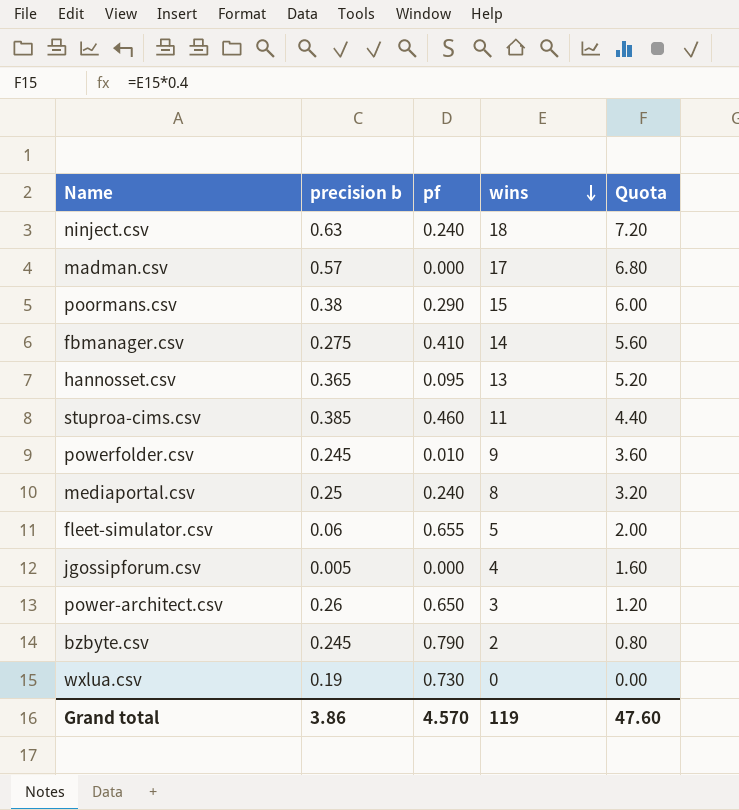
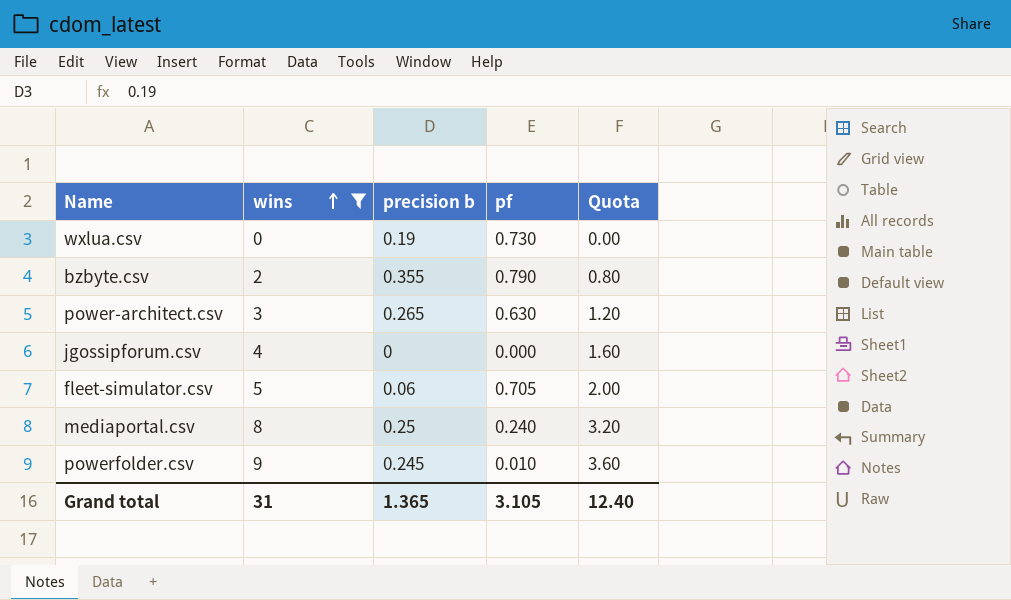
filter: none -> wins <= 9
row order: wins descending -> wins ascending
column wins | position: 4 -> 2
bzbyte.csv | precision b: 0.245 -> 0.355
power-architect.csv | precision b: 0.26 -> 0.265
power-architect.csv | pf: 0.650 -> 0.630
jgossipforum.csv | precision b: 0.005 -> 0
fleet-simulator.csv | pf: 0.655 -> 0.705
Grand total | wins: 119 -> 31
Grand total | precision b: 3.86 -> 1.365
Grand total | pf: 4.570 -> 3.105
Grand total | Quota: 47.60 -> 12.40

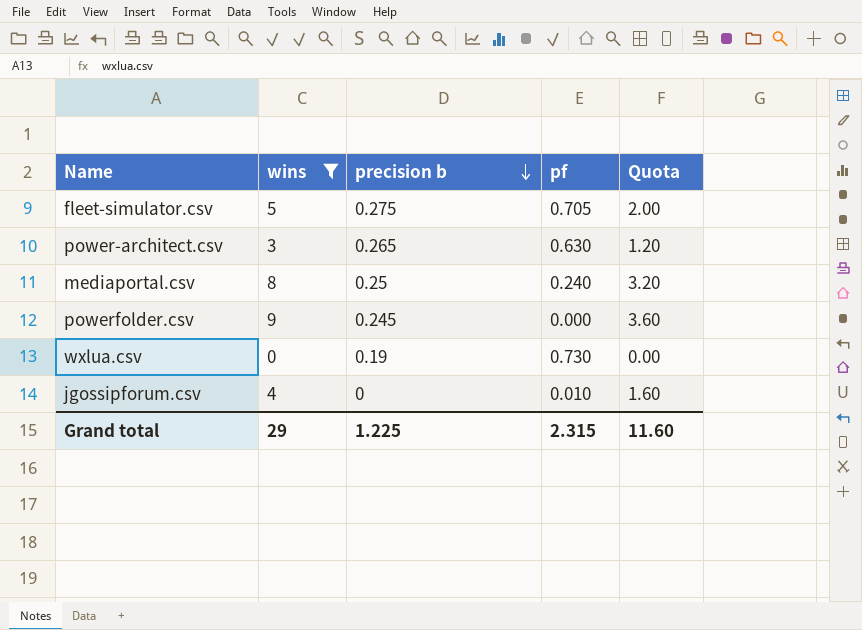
row order: wins ascending -> precision b descending
row bzbyte.csv: 2 | 0.355 | 0.790 | 0.80 -> none
fleet-simulator.csv | precision b: 0.06 -> 0.275
powerfolder.csv | pf: 0.010 -> 0.000
jgossipforum.csv | pf: 0.000 -> 0.010
Grand total | wins: 31 -> 29
Grand total | precision b: 1.365 -> 1.225
Grand total | pf: 3.105 -> 2.315
Grand total | Quota: 12.40 -> 11.60

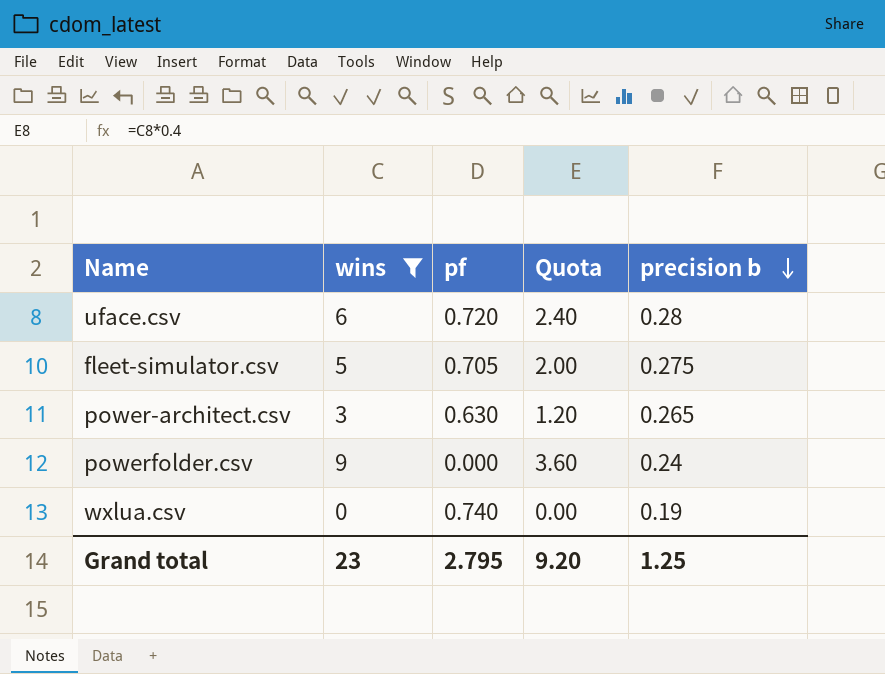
column precision b | position: 3 -> 5
row mediaportal.csv: 8 | 0.25 | 0.240 | 3.20 -> none
row jgossipforum.csv: 4 | 0 | 0.010 | 1.60 -> none
row uface.csv: none -> 6 | 0.720 | 2.40 | 0.28
powerfolder.csv | precision b: 0.245 -> 0.24
wxlua.csv | pf: 0.730 -> 0.740
Grand total | wins: 29 -> 23
Grand total | pf: 2.315 -> 2.795
Grand total | Quota: 11.60 -> 9.20
Grand total | precision b: 1.225 -> 1.25

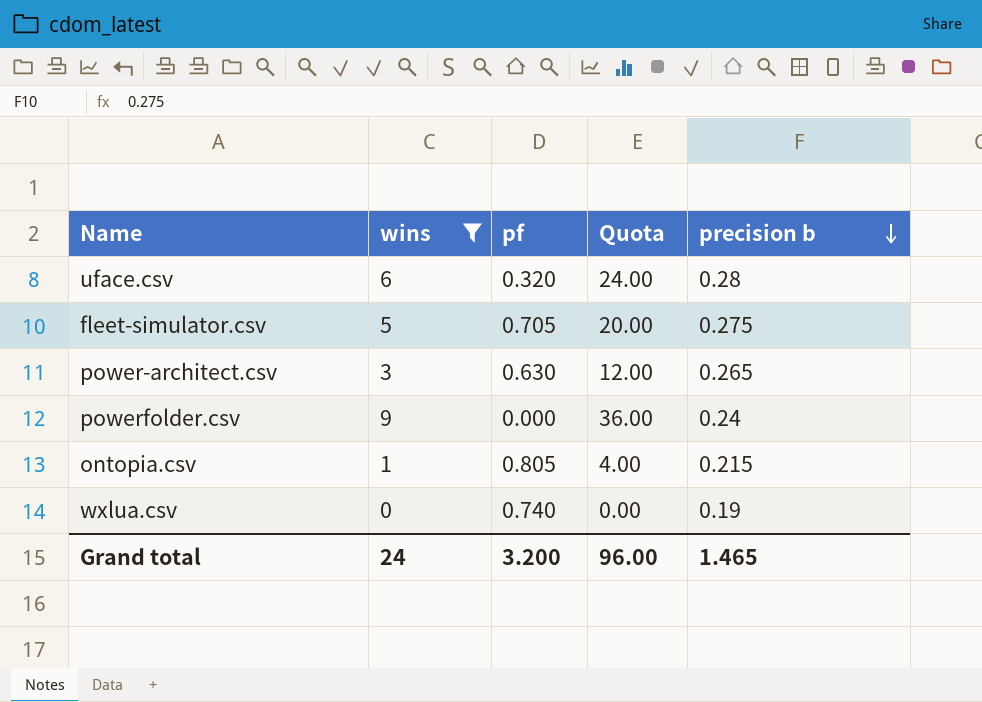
column Quota | formula: [wins] * 0.4 -> [wins] * 4
uface.csv | pf: 0.720 -> 0.320
row ontopia.csv: none -> 1 | 0.805 | 4.00 | 0.215
Grand total | wins: 23 -> 24
Grand total | pf: 2.795 -> 3.200
Grand total | Quota: 9.20 -> 96.00
Grand total | precision b: 1.25 -> 1.465

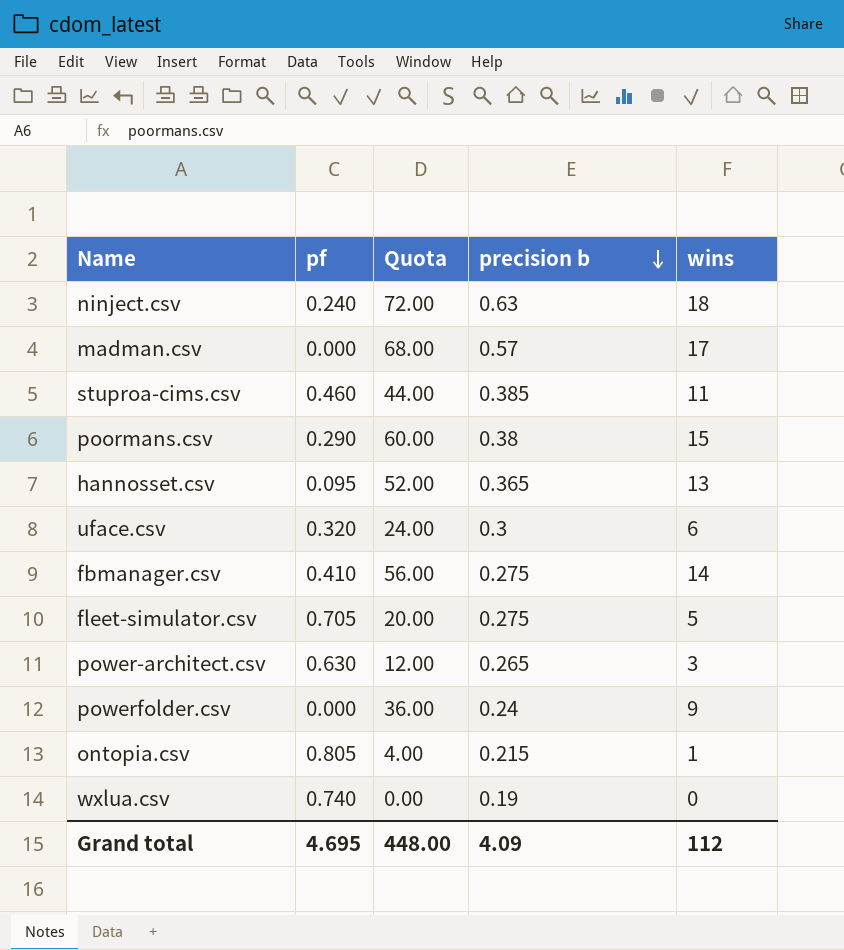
filter: wins <= 9 -> none
column wins | position: 2 -> 5
uface.csv | precision b: 0.28 -> 0.3
Grand total | pf: 3.200 -> 4.695
Grand total | Quota: 96.00 -> 448.00
Grand total | precision b: 1.465 -> 4.09
Grand total | wins: 24 -> 112

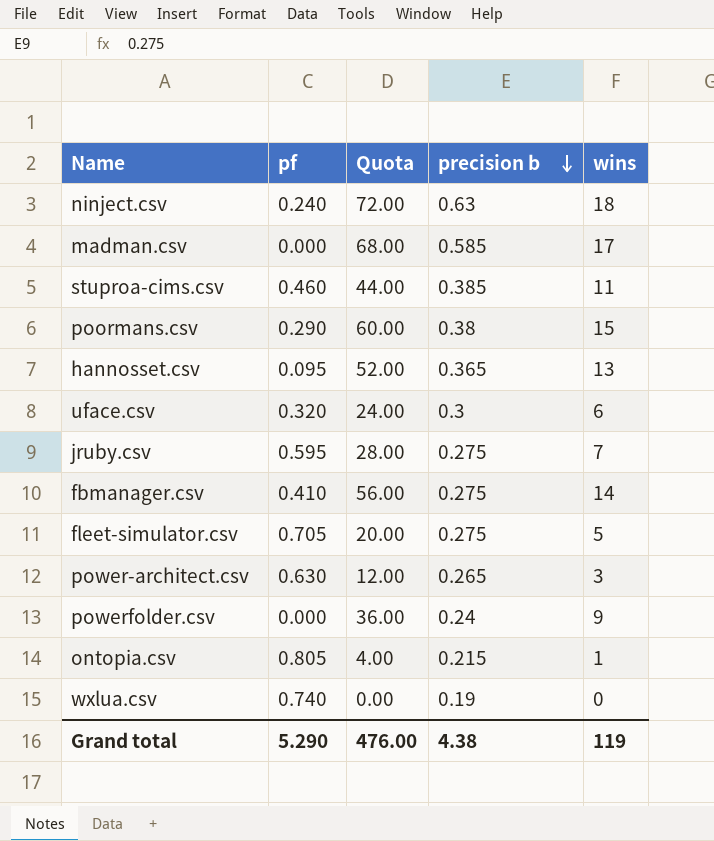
madman.csv | precision b: 0.57 -> 0.585
row jruby.csv: none -> 0.595 | 28.00 | 0.275 | 7
Grand total | pf: 4.695 -> 5.290
Grand total | Quota: 448.00 -> 476.00
Grand total | precision b: 4.09 -> 4.38
Grand total | wins: 112 -> 119

